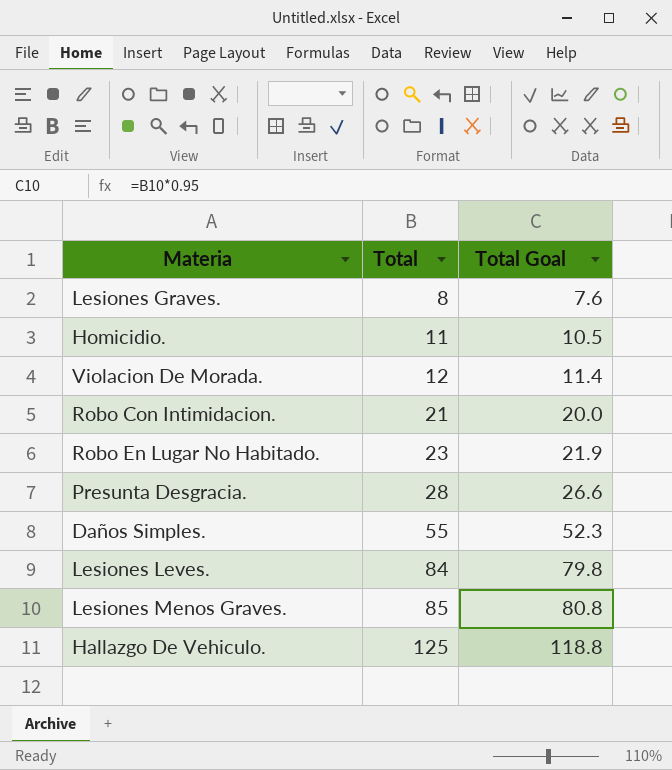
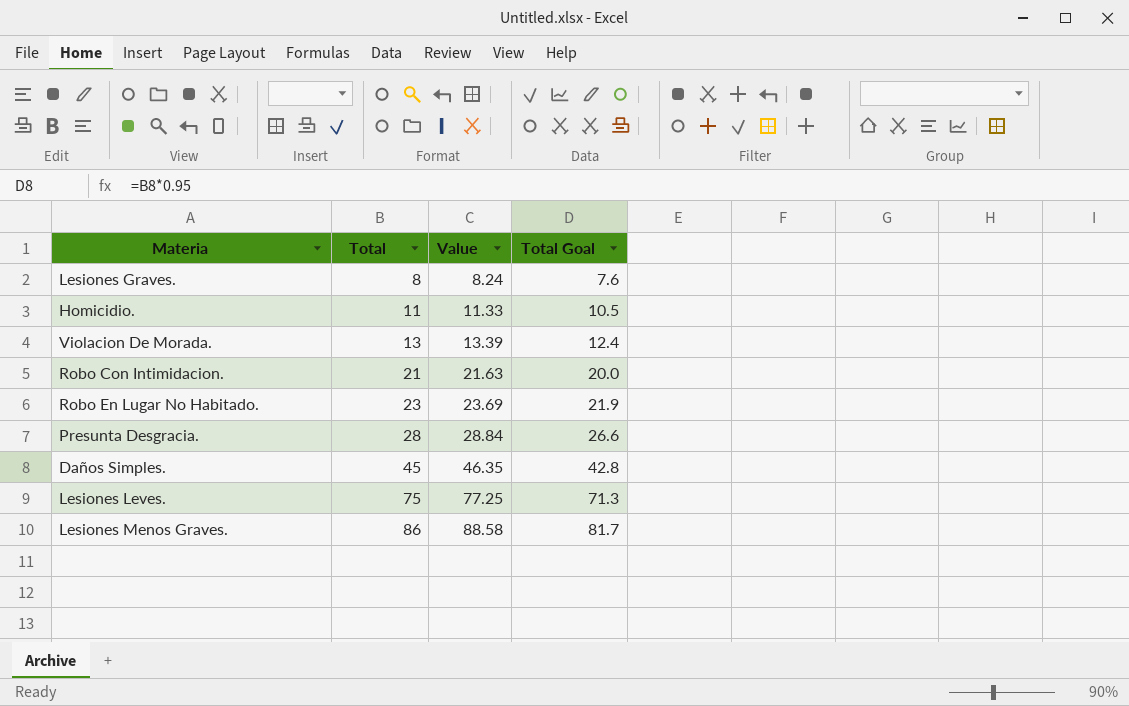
column Value | formula: none -> [Total] * 1.03
row Hallazgo De Vehiculo.: 125 | 118.8 -> none
Violacion De Morada. | Total: 12 -> 13
Violacion De Morada. | Total Goal: 11.4 -> 12.4
Daños Simples. | Total: 55 -> 45
Daños Simples. | Total Goal: 52.3 -> 42.8
Lesiones Leves. | Total: 84 -> 75
Lesiones Leves. | Total Goal: 79.8 -> 71.3
Lesiones Menos Graves. | Total: 85 -> 86
Lesiones Menos Graves. | Total Goal: 80.8 -> 81.7

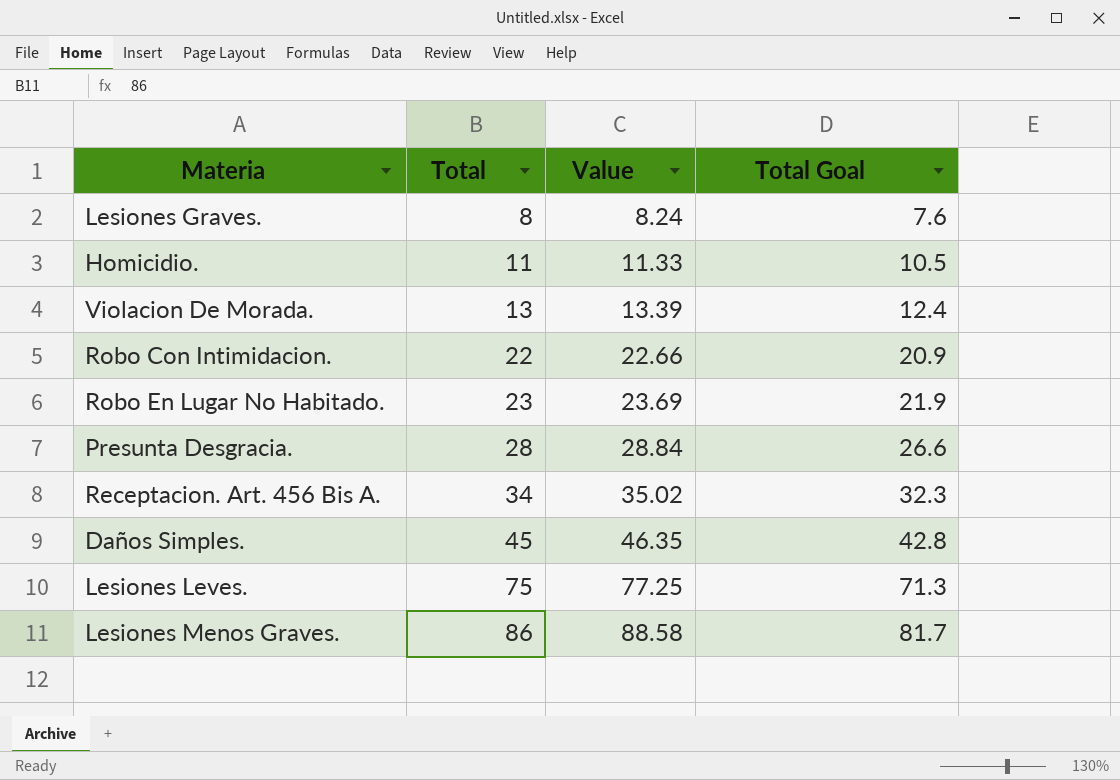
Robo Con Intimidacion. | Total: 21 -> 22
Robo Con Intimidacion. | Value: 21.63 -> 22.66
Robo Con Intimidacion. | Total Goal: 20.0 -> 20.9
row Receptacion. Art. 456 Bis A.: none -> 34 | 35.02 | 32.3

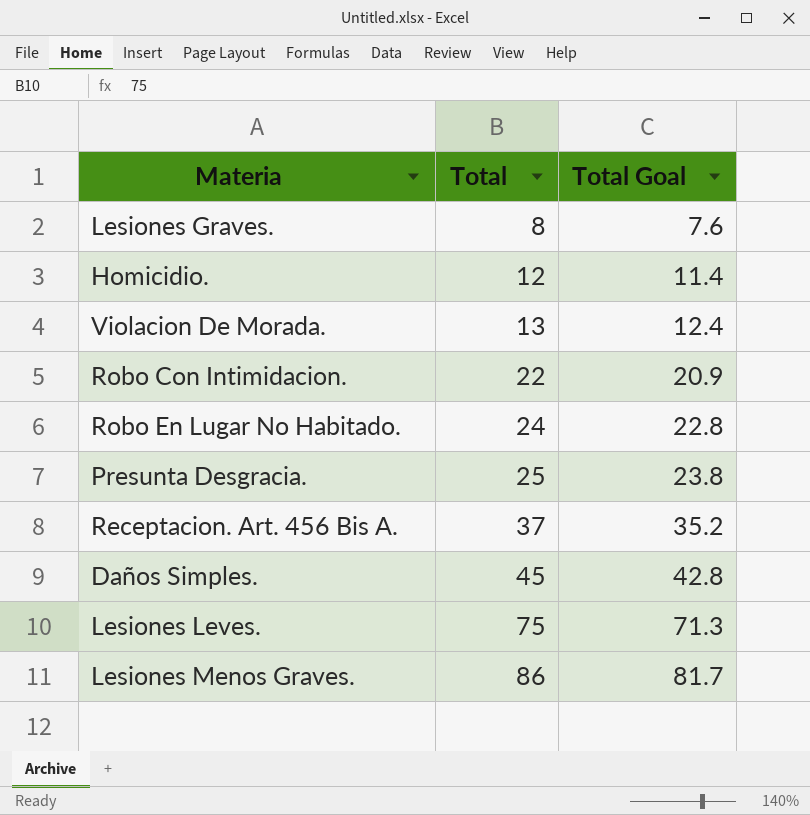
column Value | formula: [Total] * 1.03 -> none
Homicidio. | Total: 11 -> 12
Homicidio. | Total Goal: 10.5 -> 11.4
Robo En Lugar No Habitado. | Total: 23 -> 24
Robo En Lugar No Habitado. | Total Goal: 21.9 -> 22.8
Presunta Desgracia. | Total: 28 -> 25
Presunta Desgracia. | Total Goal: 26.6 -> 23.8
Receptacion. Art. 456 Bis A. | Total: 34 -> 37
Receptacion. Art. 456 Bis A. | Total Goal: 32.3 -> 35.2

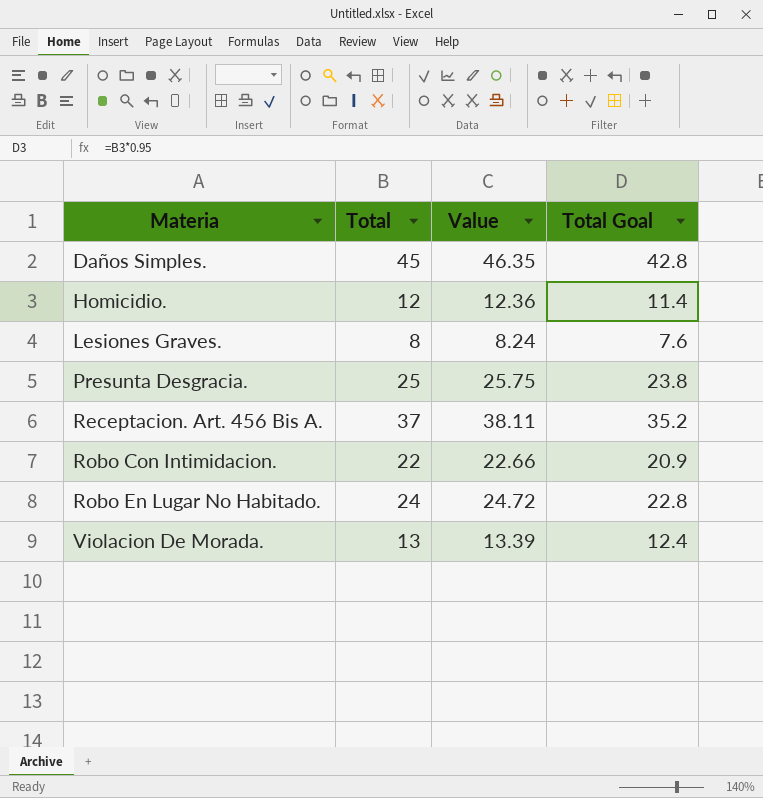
row order: Total ascending -> Materia ascending
column Value | formula: none -> [Total] * 1.03
row Lesiones Leves.: 75 | 71.3 -> none
row Lesiones Menos Graves.: 86 | 81.7 -> none

